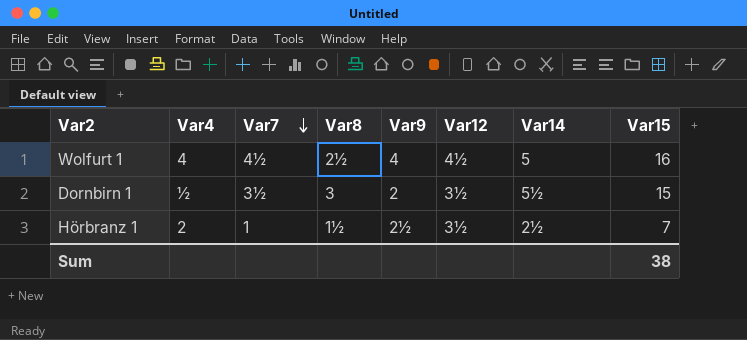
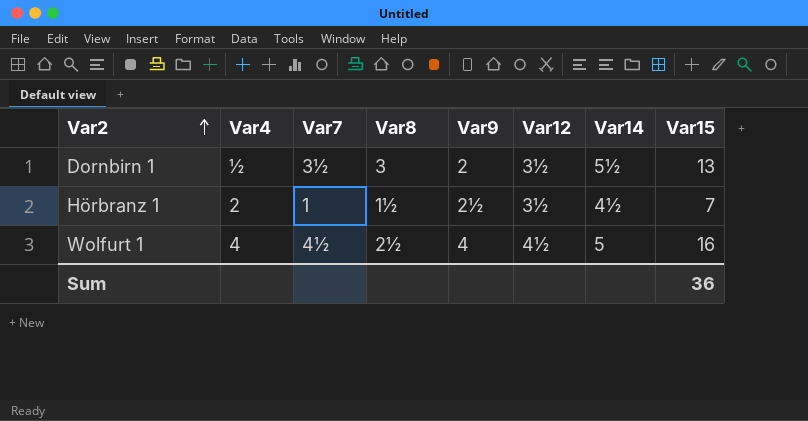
row order: Var7 descending -> Var2 ascending
Dornbirn 1 | Var15: 15 -> 13
Hörbranz 1 | Var14: 2½ -> 4½
Sum | Var15: 38 -> 36

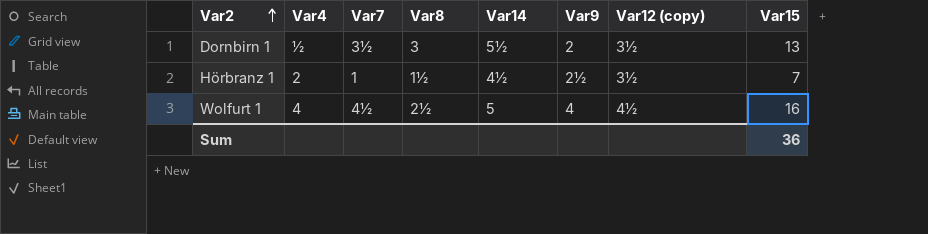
column Var14 | position: 7 -> 5
column name: Var12 -> Var12 (copy)

